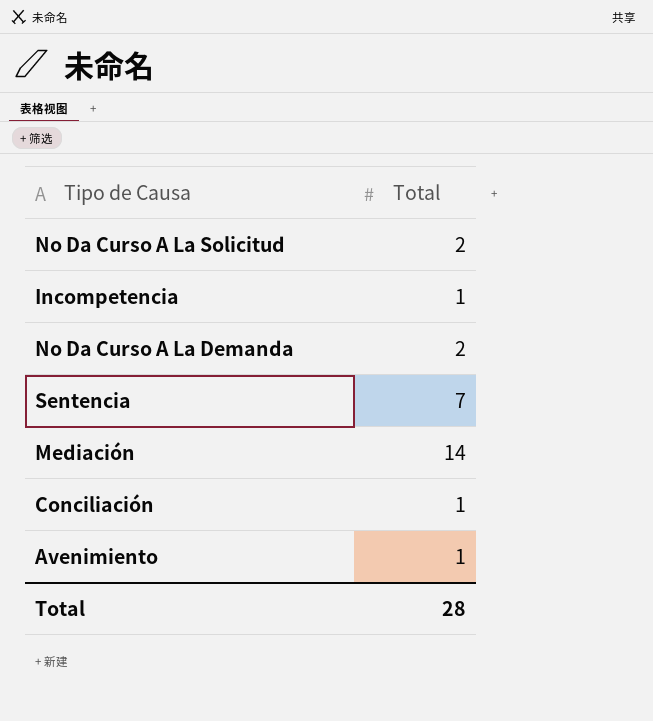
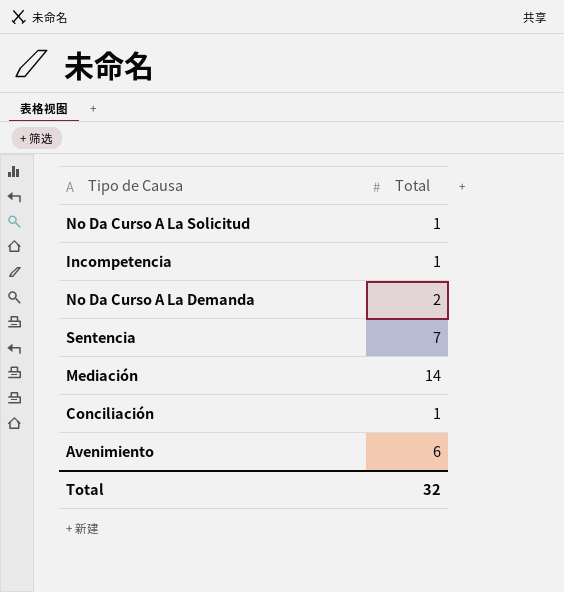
No Da Curso A La Solicitud | Total: 2 -> 1
Avenimiento | Total: 1 -> 6
Total | Total: 28 -> 32

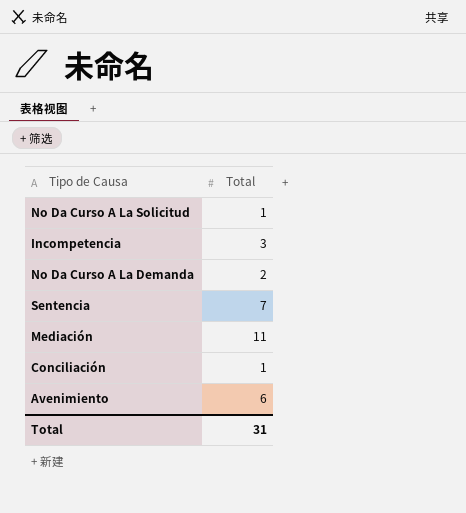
Incompetencia | Total: 1 -> 3
Mediación | Total: 14 -> 11
Total | Total: 32 -> 31

